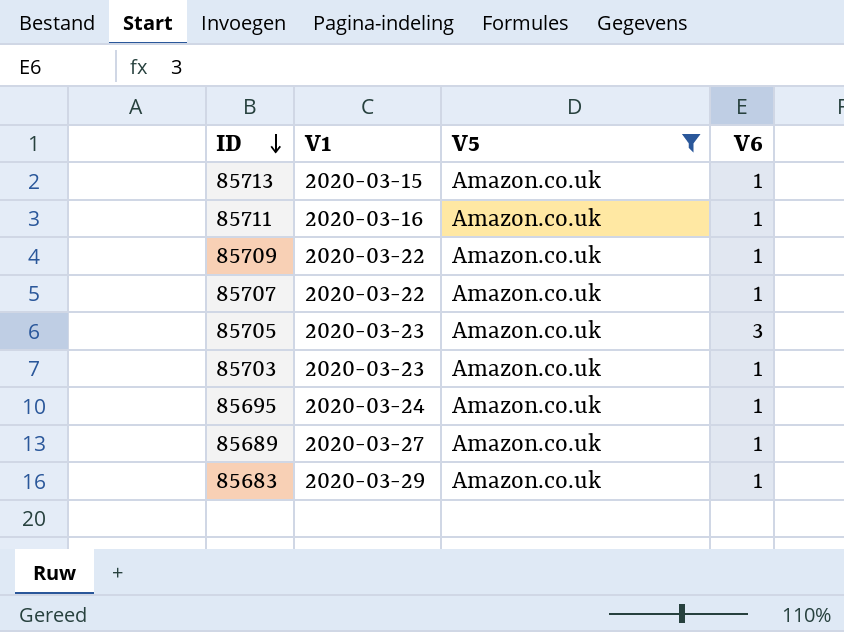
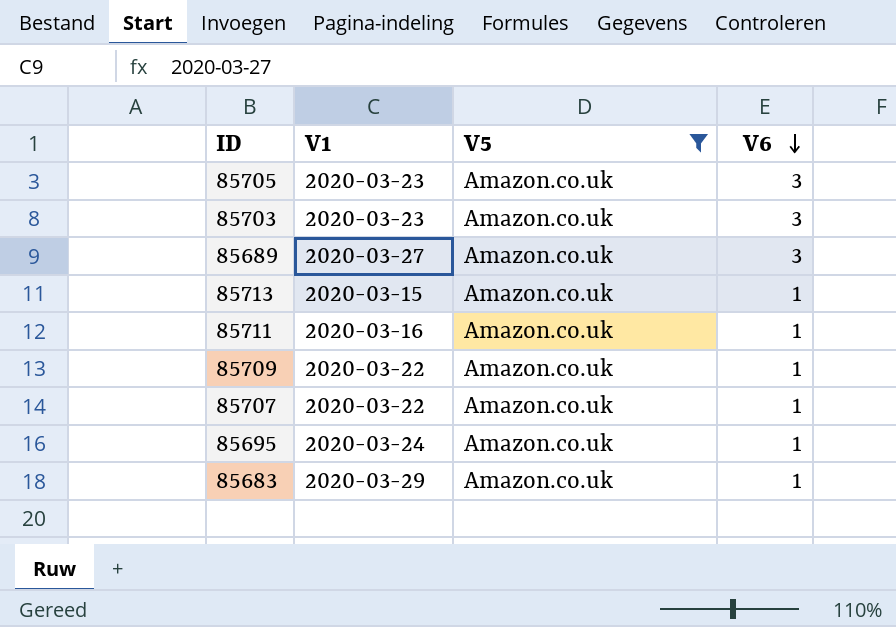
row order: ID descending -> V6 descending
85703 | V6: 1 -> 3
85689 | V6: 1 -> 3

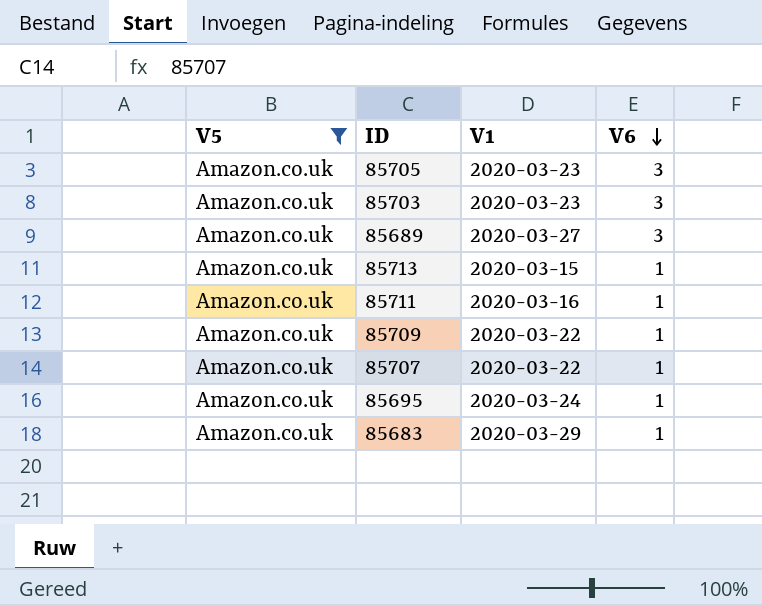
column V5 | position: 3 -> 1

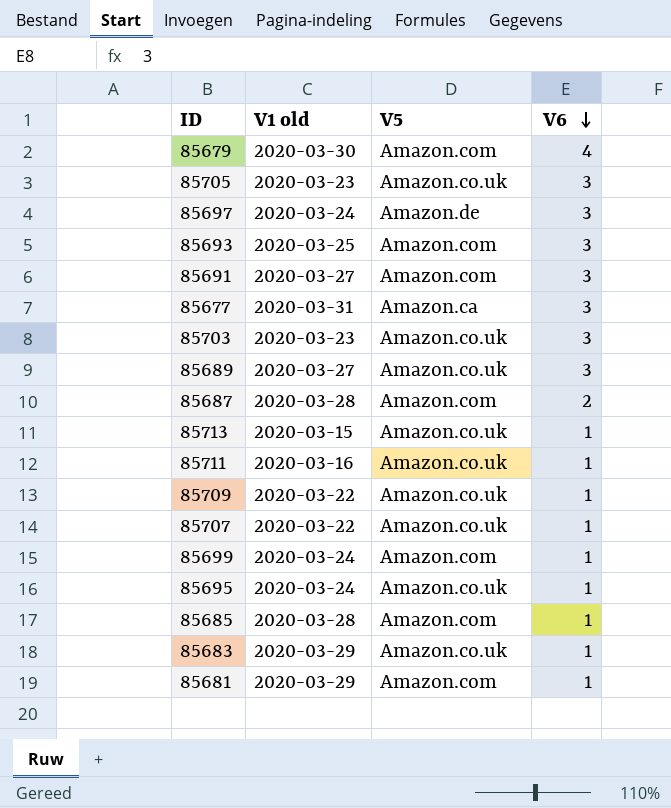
filter: V5 = Amazon.co.uk -> none
column name: V1 -> V1 old
column V5 | position: 1 -> 3

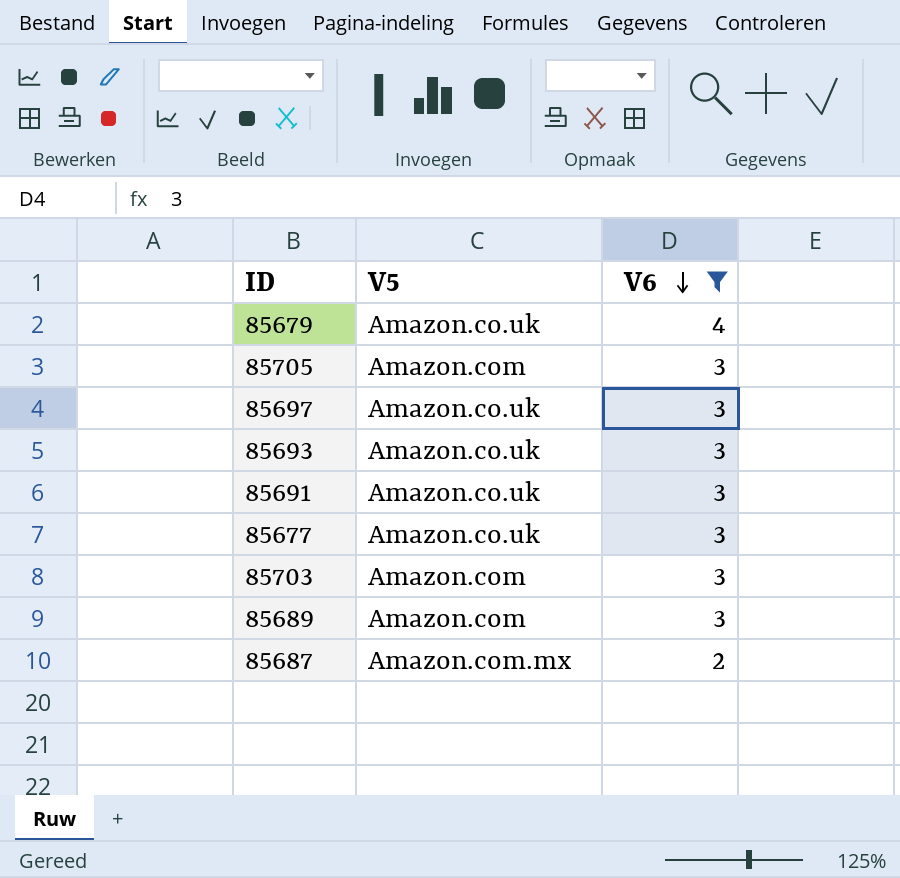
filter: none -> V6 != 1
column V1 old | position: 2 -> none
85679 | V5: Amazon.com -> Amazon.co.uk
85705 | V5: Amazon.co.uk -> Amazon.com
85697 | V5: Amazon.de -> Amazon.co.uk
85693 | V5: Amazon.com -> Amazon.co.uk
85691 | V5: Amazon.com -> Amazon.co.uk
85677 | V5: Amazon.ca -> Amazon.co.uk
85703 | V5: Amazon.co.uk -> Amazon.com
85689 | V5: Amazon.co.uk -> Amazon.com
85687 | V5: Amazon.com -> Amazon.com.mx

